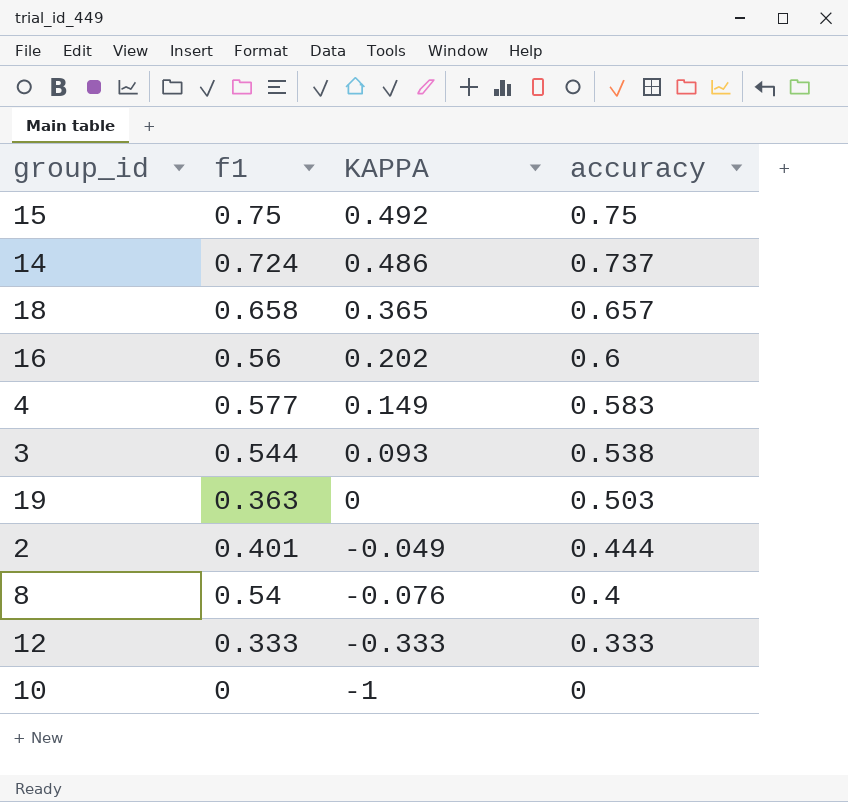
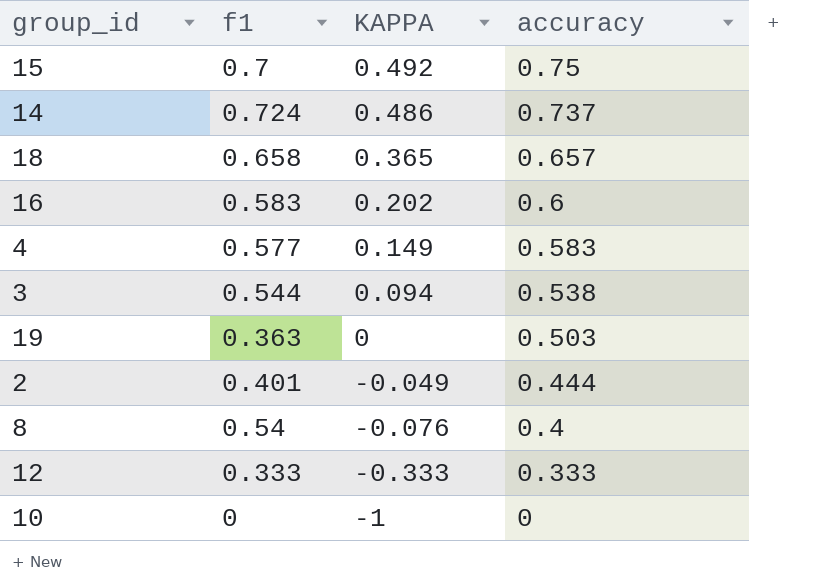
15 | f1: 0.75 -> 0.7
16 | f1: 0.56 -> 0.583
3 | KAPPA: 0.093 -> 0.094

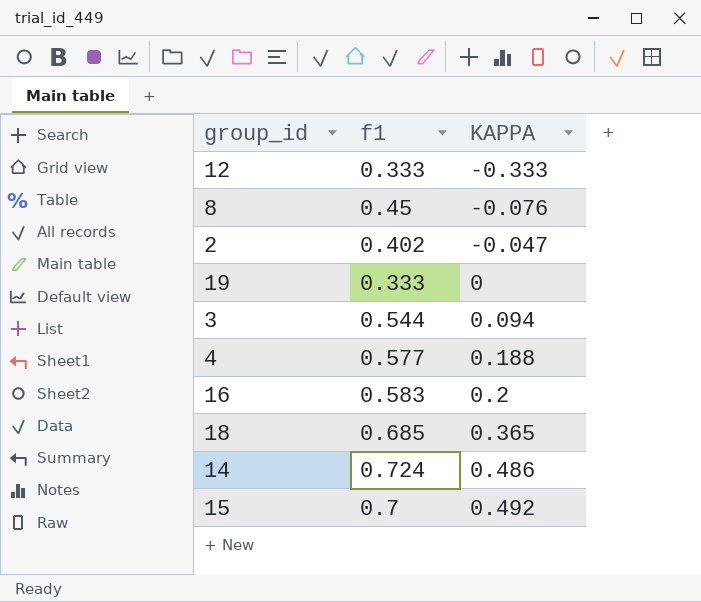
row order: KAPPA descending -> KAPPA ascending
column accuracy | position: 4 -> none
row 10: 0 | -1 | 0 -> none
8 | f1: 0.54 -> 0.45
2 | f1: 0.401 -> 0.402
2 | KAPPA: -0.049 -> -0.047
19 | f1: 0.363 -> 0.333
4 | KAPPA: 0.149 -> 0.188
16 | KAPPA: 0.202 -> 0.2
18 | f1: 0.658 -> 0.685

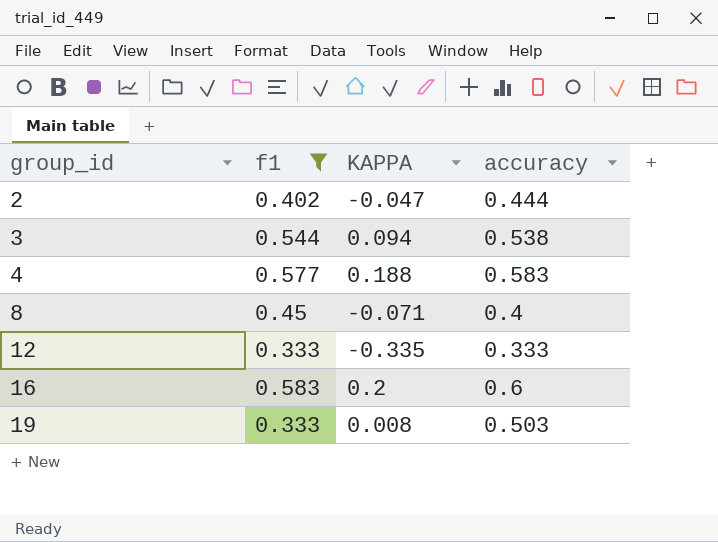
filter: none -> f1 <= 0.583
row order: KAPPA ascending -> group_id ascending
column accuracy | position: none -> 4
8 | KAPPA: -0.076 -> -0.071
12 | KAPPA: -0.333 -> -0.335
19 | KAPPA: 0 -> 0.008

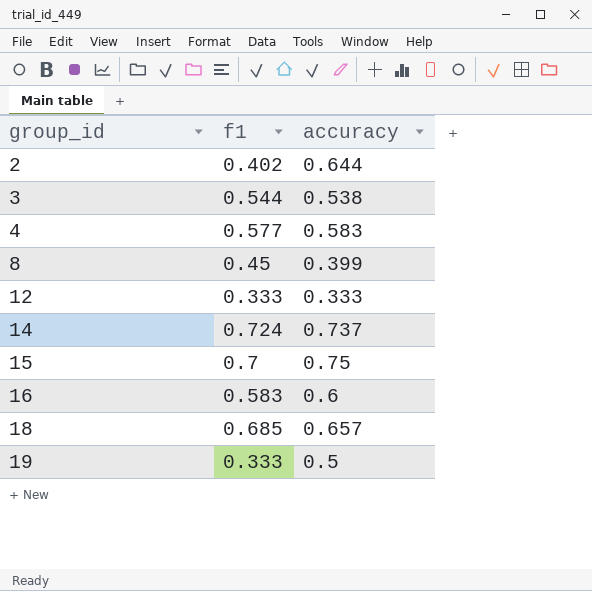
filter: f1 <= 0.583 -> none
column KAPPA | position: 3 -> none
2 | accuracy: 0.444 -> 0.644
8 | accuracy: 0.4 -> 0.399
19 | accuracy: 0.503 -> 0.5

